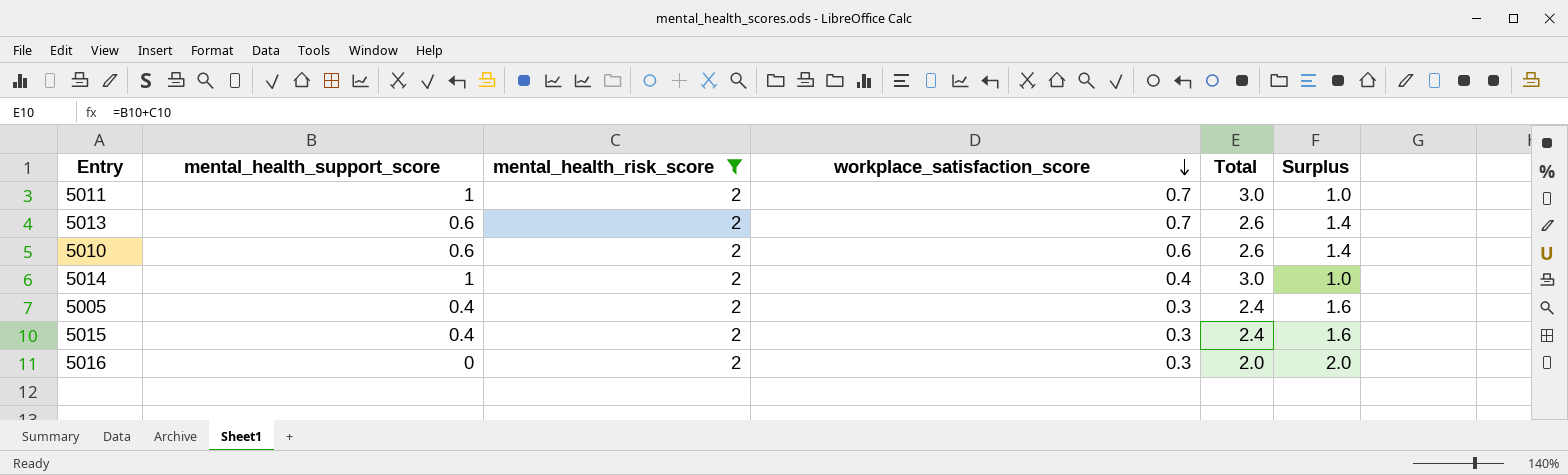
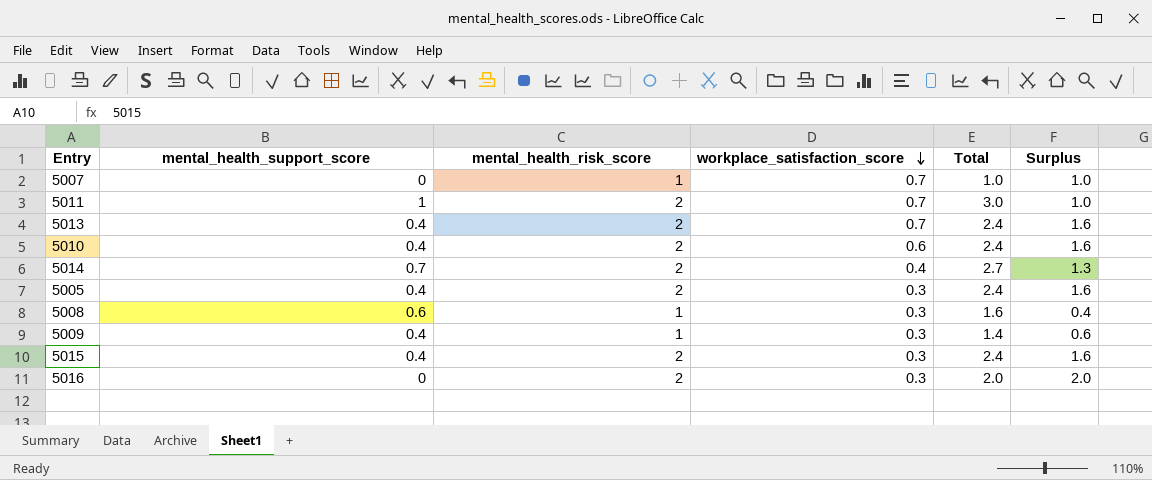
filter: mental_health_risk_score = 2 -> none
5013 | mental_health_support_score: 0.6 -> 0.4
5013 | Total: 2.6 -> 2.4
5013 | Surplus: 1.4 -> 1.6
5010 | mental_health_support_score: 0.6 -> 0.4
5010 | Total: 2.6 -> 2.4
5010 | Surplus: 1.4 -> 1.6
5014 | mental_health_support_score: 1 -> 0.7
5014 | Total: 3.0 -> 2.7
5014 | Surplus: 1.0 -> 1.3

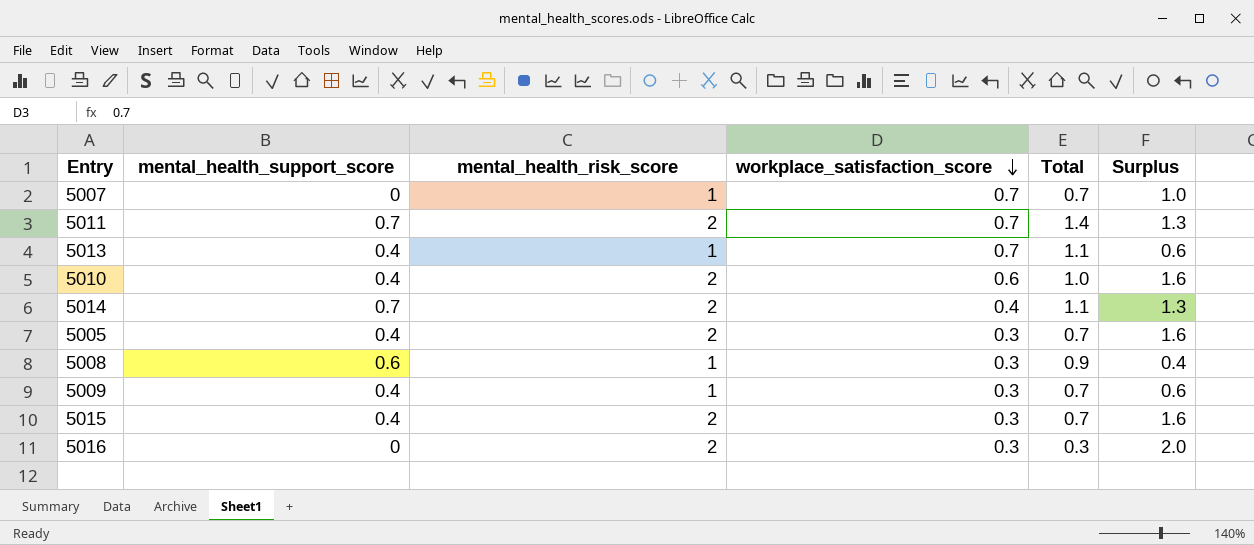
column Total | formula: [mental_health_support_score] + [mental_health_risk_score] -> [mental_health_support_score] + [workplace_satisfaction_score]
5011 | mental_health_support_score: 1 -> 0.7
5011 | Surplus: 1.0 -> 1.3
5013 | mental_health_risk_score: 2 -> 1
5013 | Surplus: 1.6 -> 0.6

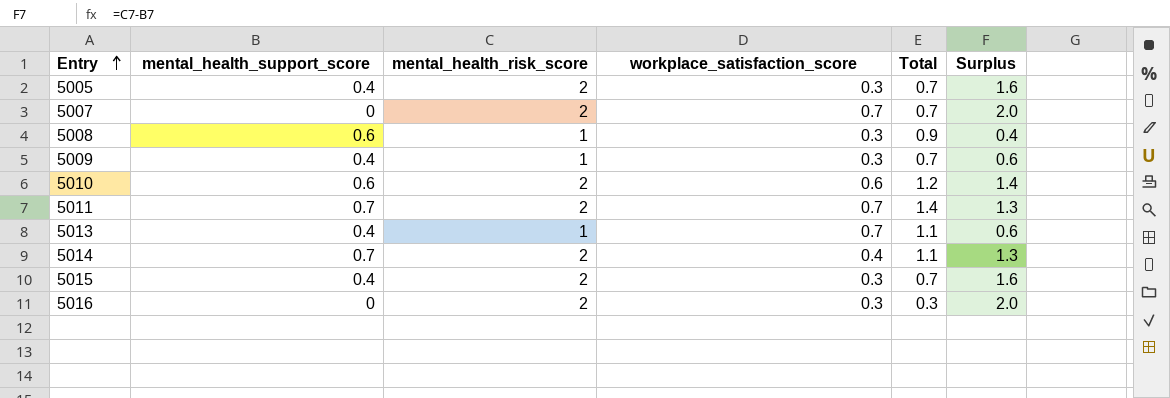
row order: workplace_satisfaction_score descending -> Entry ascending
5007 | mental_health_risk_score: 1 -> 2
5007 | Surplus: 1.0 -> 2.0
5010 | mental_health_support_score: 0.4 -> 0.6
5010 | Total: 1.0 -> 1.2
5010 | Surplus: 1.6 -> 1.4

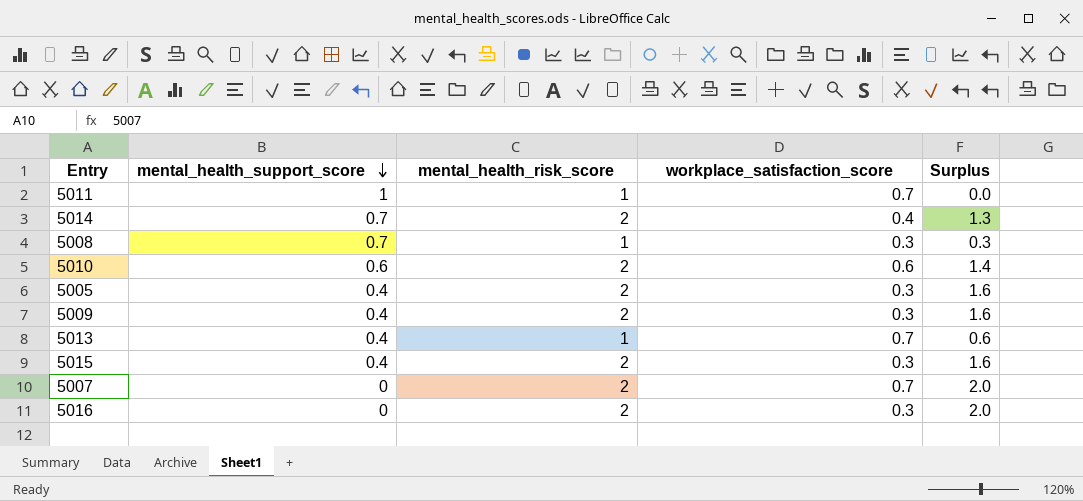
row order: Entry ascending -> mental_health_support_score descending
column Total | formula: [mental_health_support_score] + [workplace_satisfaction_score] -> none
5011 | mental_health_support_score: 0.7 -> 1
5011 | mental_health_risk_score: 2 -> 1
5011 | Surplus: 1.3 -> 0.0
5008 | mental_health_support_score: 0.6 -> 0.7
5008 | Surplus: 0.4 -> 0.3
5009 | mental_health_risk_score: 1 -> 2
5009 | Surplus: 0.6 -> 1.6

